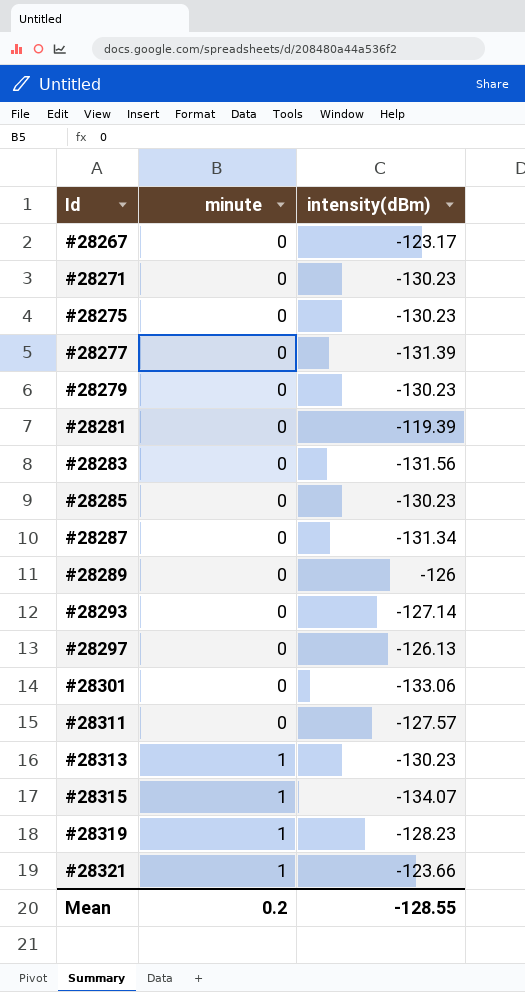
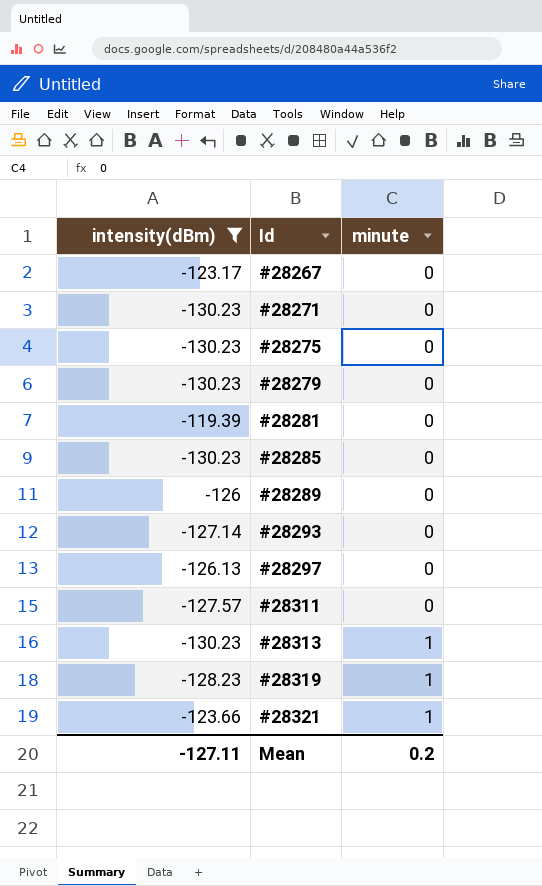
filter: none -> intensity(dBm) >= -130.23
column intensity(dBm) | position: 3 -> 1
Mean | intensity(dBm): -128.55 -> -127.11

